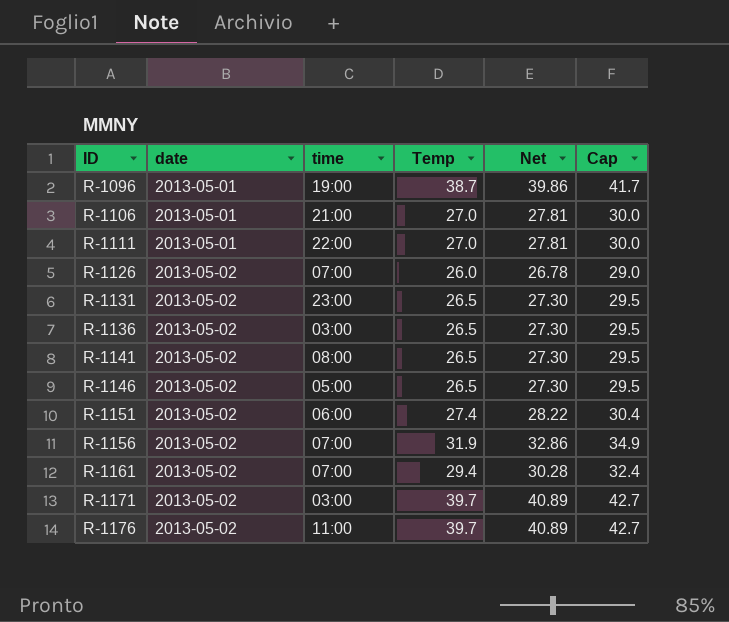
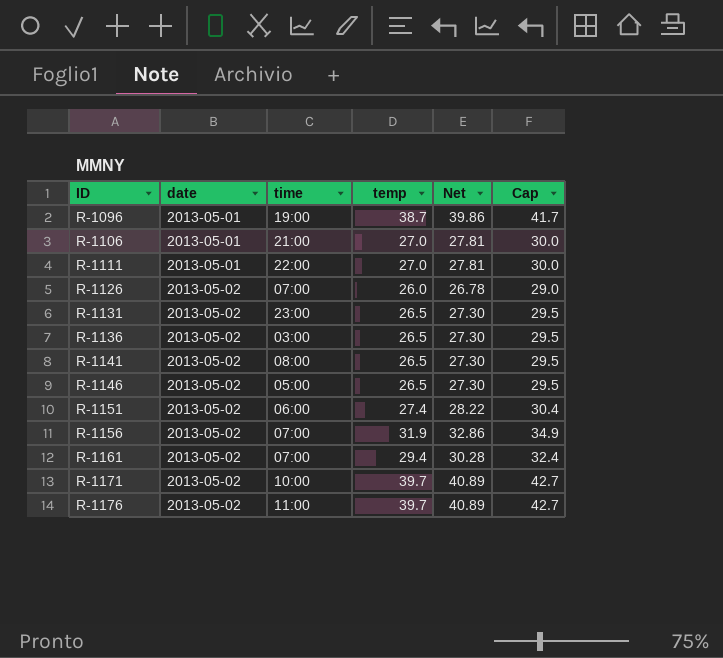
column name: Temp -> temp
R-1171 | time: 03:00 -> 10:00

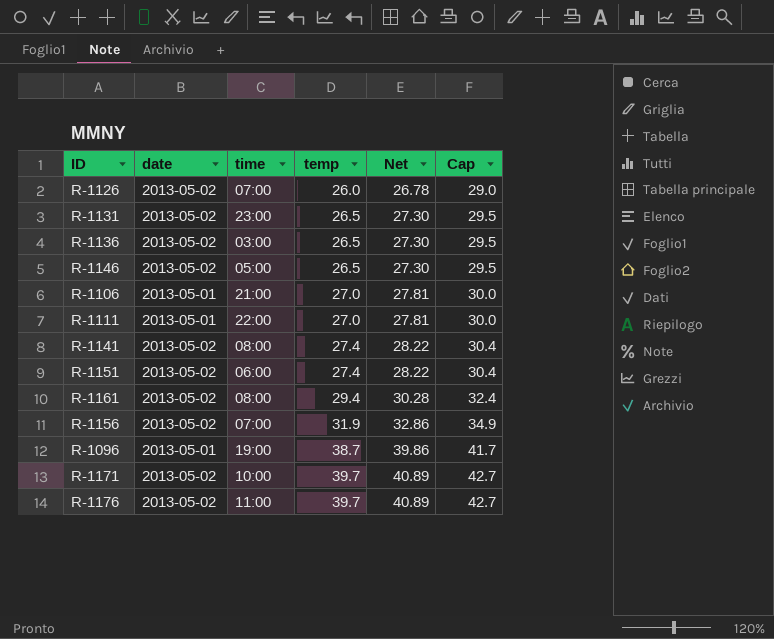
row order: ID ascending -> temp ascending
R-1141 | temp: 26.5 -> 27.4
R-1141 | Net: 27.30 -> 28.22
R-1141 | Cap: 29.5 -> 30.4
R-1161 | time: 07:00 -> 08:00

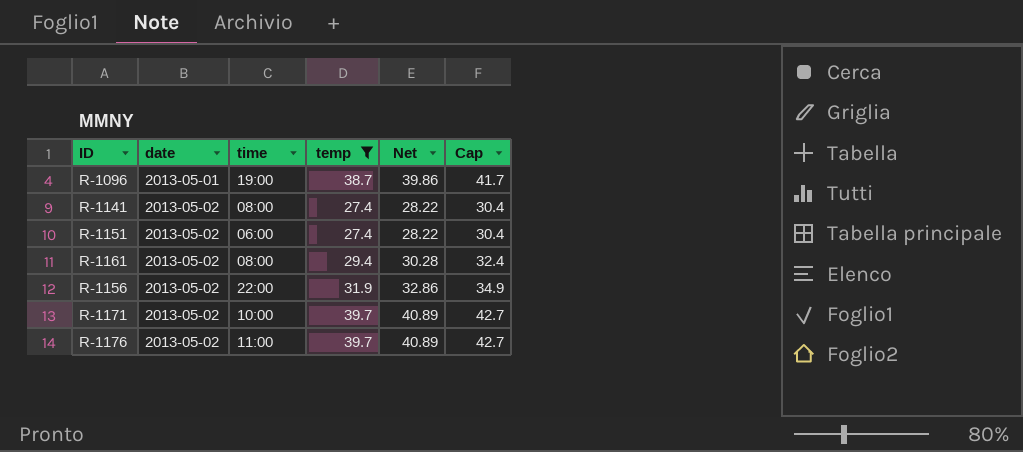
filter: none -> temp >= 27.4
row order: temp ascending -> date ascending
R-1156 | time: 07:00 -> 22:00

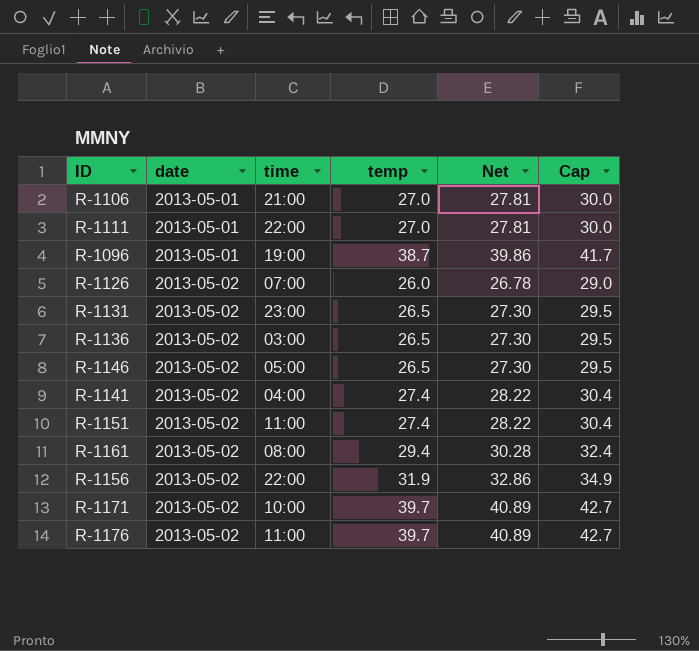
filter: temp >= 27.4 -> none
R-1141 | time: 08:00 -> 04:00
R-1151 | time: 06:00 -> 11:00

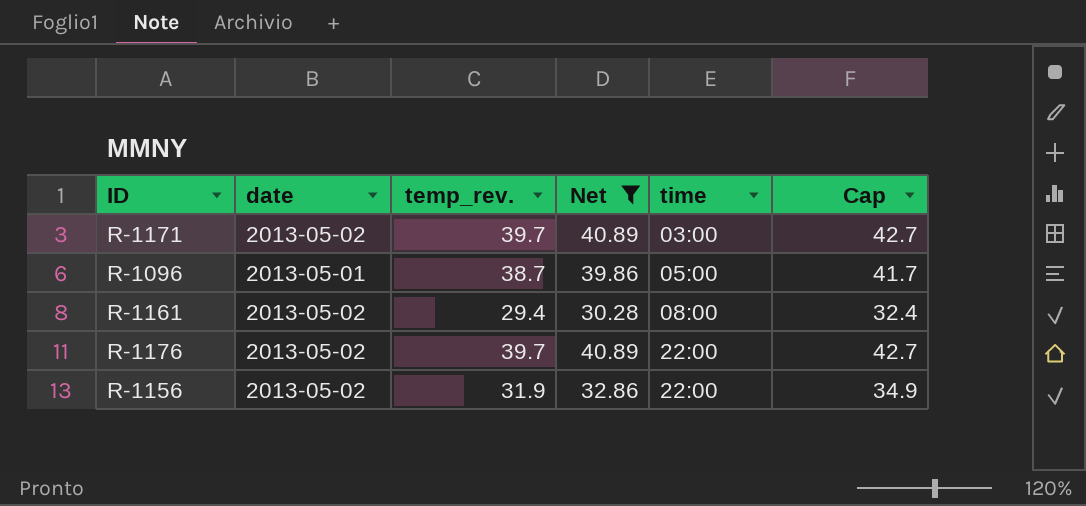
filter: none -> Net >= 30.28
row order: date ascending -> time ascending
column name: temp -> temp_rev.
column time | position: 3 -> 5
R-1171 | time: 10:00 -> 03:00
R-1096 | time: 19:00 -> 05:00
R-1176 | time: 11:00 -> 22:00

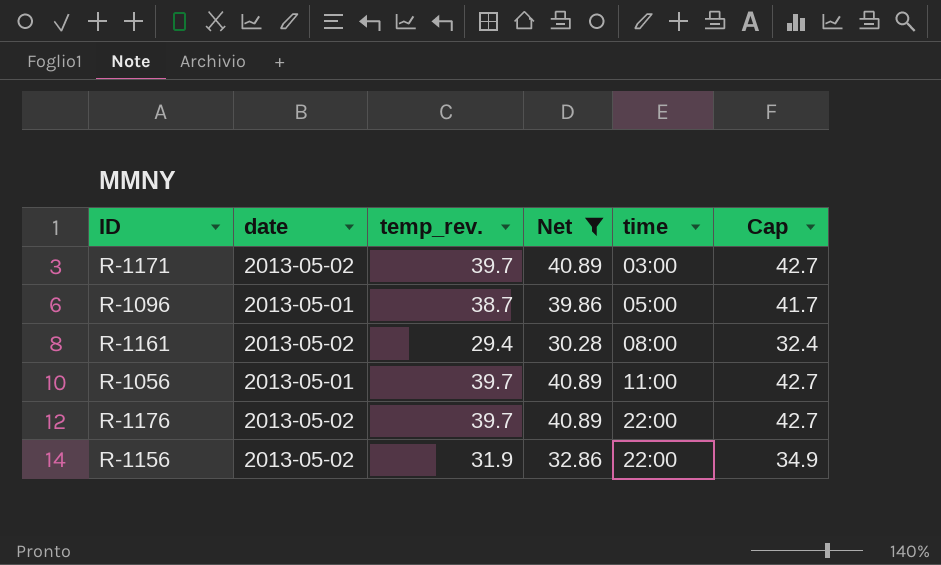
row R-1056: none -> 2013-05-01 | 39.7 | 40.89 | 11:00 | 42.7

